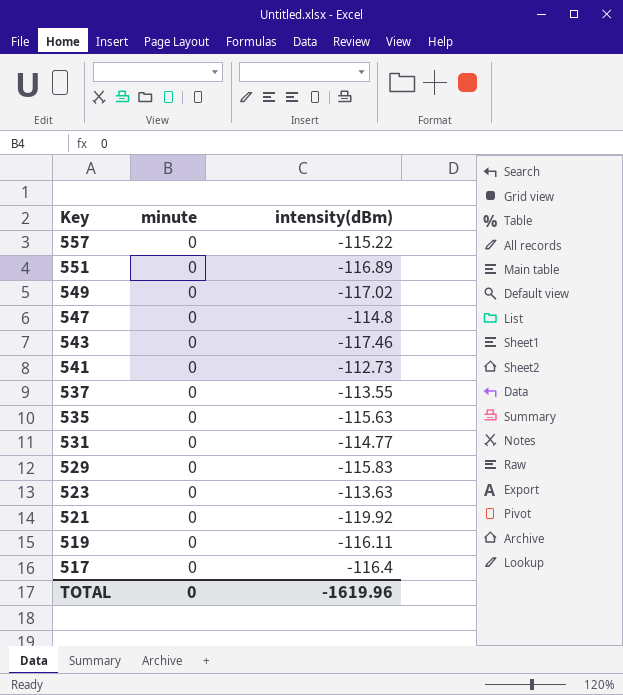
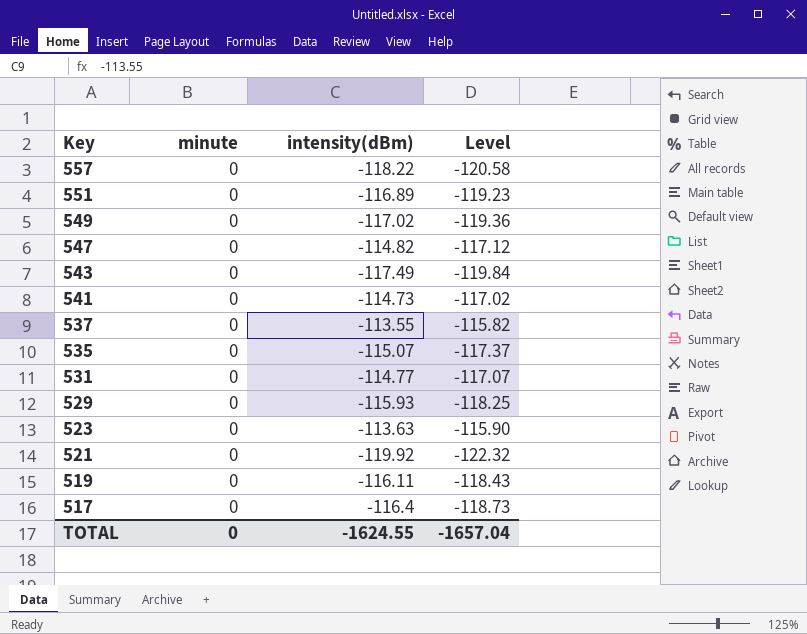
column Level | formula: none -> [intensity(dBm)] * 1.02
557 | intensity(dBm): -115.22 -> -118.22
547 | intensity(dBm): -114.8 -> -114.82
543 | intensity(dBm): -117.46 -> -117.49
541 | intensity(dBm): -112.73 -> -114.73
535 | intensity(dBm): -115.63 -> -115.07
529 | intensity(dBm): -115.83 -> -115.93
TOTAL | intensity(dBm): -1619.96 -> -1624.55

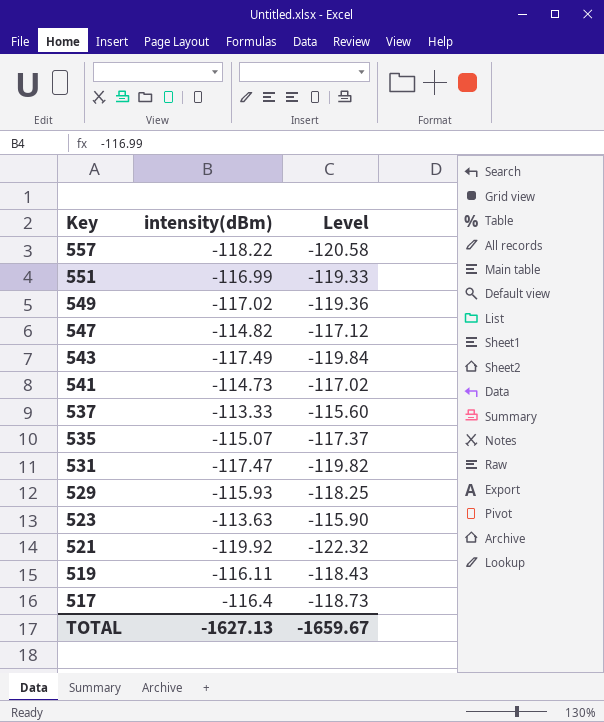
column minute | position: 2 -> none
551 | intensity(dBm): -116.89 -> -116.99
551 | Level: -119.23 -> -119.33
537 | intensity(dBm): -113.55 -> -113.33
537 | Level: -115.82 -> -115.60
531 | intensity(dBm): -114.77 -> -117.47
531 | Level: -117.07 -> -119.82
TOTAL | intensity(dBm): -1624.55 -> -1627.13
TOTAL | Level: -1657.04 -> -1659.67

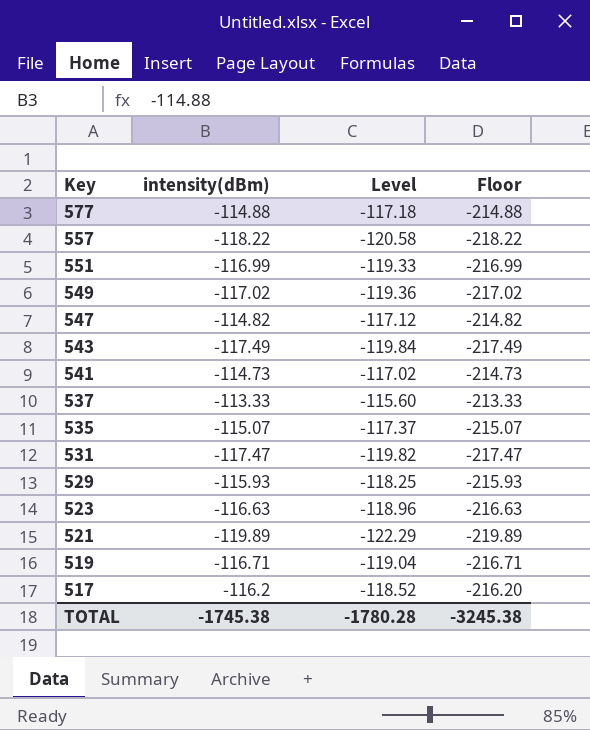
column Floor | formula: none -> [intensity(dBm)] - 100
row 577: none -> -114.88 | -117.18 | -214.88
523 | intensity(dBm): -113.63 -> -116.63
523 | Level: -115.90 -> -118.96
521 | intensity(dBm): -119.92 -> -119.89
521 | Level: -122.32 -> -122.29
519 | intensity(dBm): -116.11 -> -116.71
519 | Level: -118.43 -> -119.04
517 | intensity(dBm): -116.4 -> -116.2
517 | Level: -118.73 -> -118.52
TOTAL | intensity(dBm): -1627.13 -> -1745.38
TOTAL | Level: -1659.67 -> -1780.28

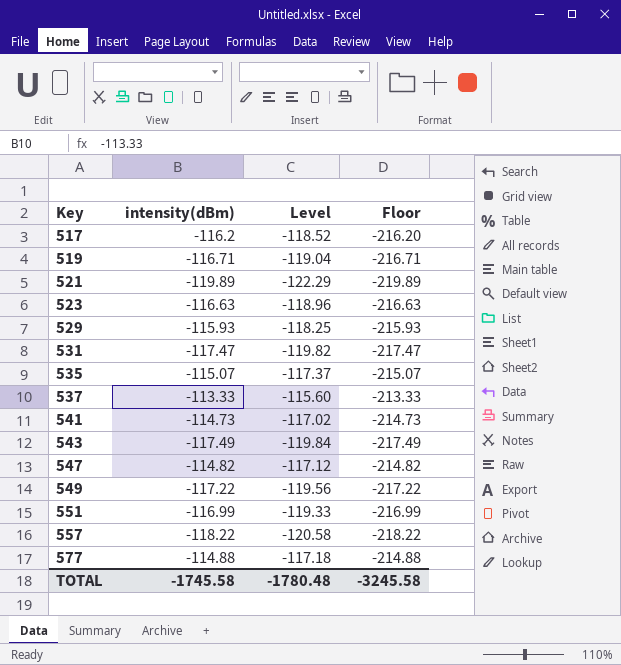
row order: Key descending -> Key ascending
549 | intensity(dBm): -117.02 -> -117.22
549 | Level: -119.36 -> -119.56
549 | Floor: -217.02 -> -217.22
TOTAL | intensity(dBm): -1745.38 -> -1745.58
TOTAL | Level: -1780.28 -> -1780.48
TOTAL | Floor: -3245.38 -> -3245.58

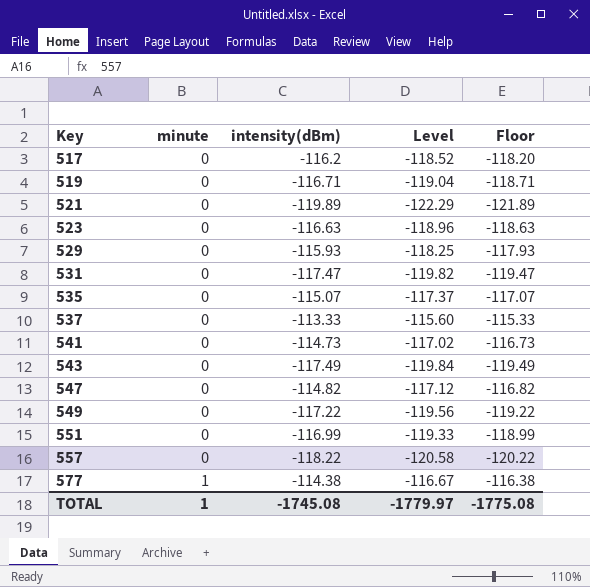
column minute | position: none -> 2
column Floor | formula: [intensity(dBm)] - 100 -> [intensity(dBm)] - 2
577 | intensity(dBm): -114.88 -> -114.38
577 | Level: -117.18 -> -116.67
TOTAL | intensity(dBm): -1745.58 -> -1745.08
TOTAL | Level: -1780.48 -> -1779.97
TOTAL | Floor: -3245.58 -> -1775.08

